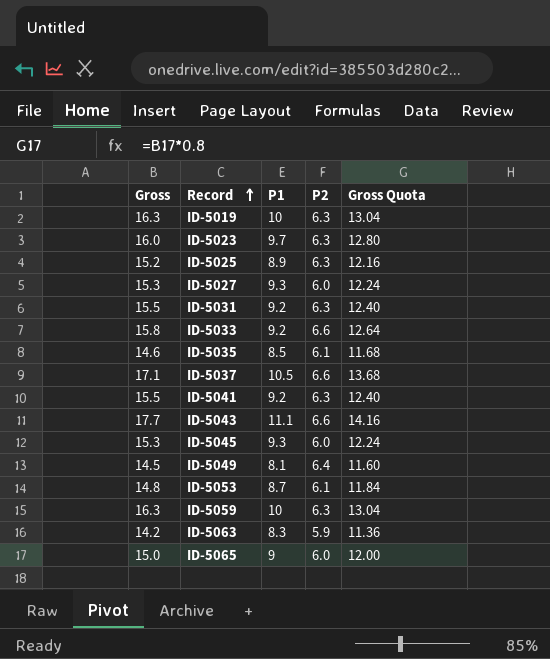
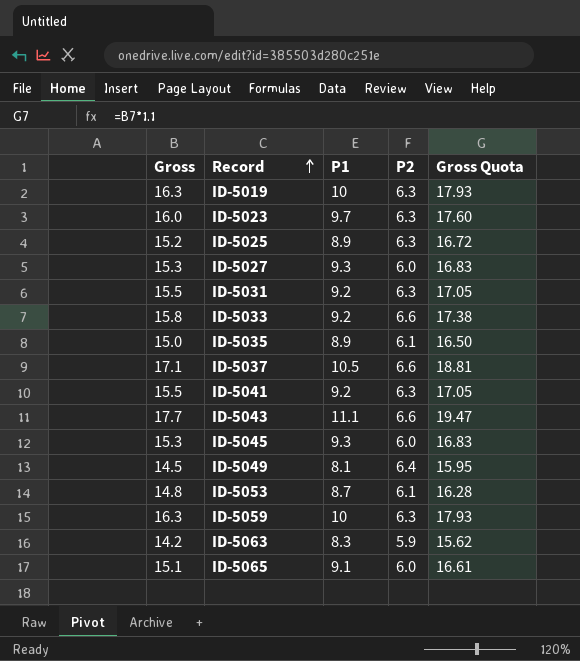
column Gross Quota | formula: [Gross] * 0.8 -> [Gross] * 1.1
ID-5035 | Gross: 14.6 -> 15.0
ID-5035 | P1: 8.5 -> 8.9
ID-5065 | Gross: 15.0 -> 15.1
ID-5065 | P1: 9 -> 9.1

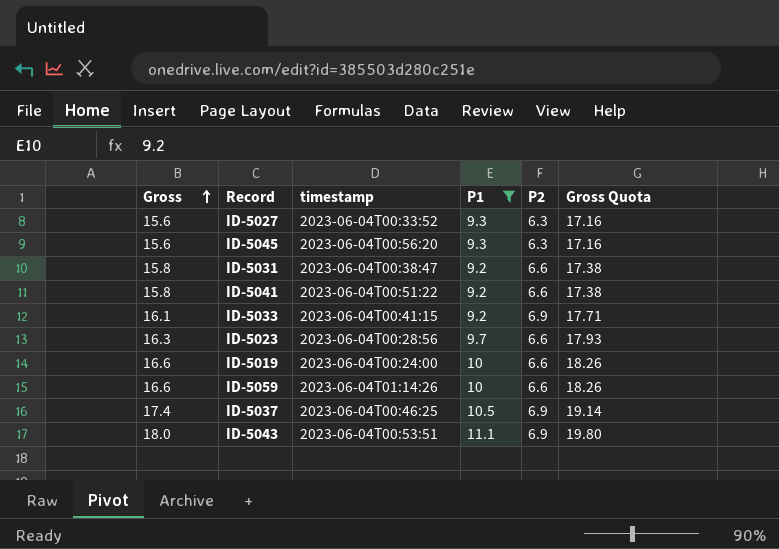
filter: none -> P1 >= 9.2
row order: Record ascending -> Gross ascending
column timestamp | position: none -> 3
ID-5027 | Gross: 15.3 -> 15.6
ID-5027 | P2: 6.0 -> 6.3
ID-5027 | Gross Quota: 16.83 -> 17.16
ID-5045 | Gross: 15.3 -> 15.6
ID-5045 | P2: 6.0 -> 6.3
ID-5045 | Gross Quota: 16.83 -> 17.16
ID-5031 | Gross: 15.5 -> 15.8
ID-5031 | P2: 6.3 -> 6.6
ID-5031 | Gross Quota: 17.05 -> 17.38
ID-5041 | Gross: 15.5 -> 15.8
ID-5041 | P2: 6.3 -> 6.6
ID-5041 | Gross Quota: 17.05 -> 17.38
ID-5033 | Gross: 15.8 -> 16.1
ID-5033 | P2: 6.6 -> 6.9
ID-5033 | Gross Quota: 17.38 -> 17.71
ID-5023 | Gross: 16.0 -> 16.3
ID-5023 | P2: 6.3 -> 6.6
ID-5023 | Gross Quota: 17.60 -> 17.93
ID-5019 | Gross: 16.3 -> 16.6
ID-5019 | P2: 6.3 -> 6.6
ID-5019 | Gross Quota: 17.93 -> 18.26
ID-5059 | Gross: 16.3 -> 16.6
ID-5059 | P2: 6.3 -> 6.6
ID-5059 | Gross Quota: 17.93 -> 18.26
ID-5037 | Gross: 17.1 -> 17.4
ID-5037 | P2: 6.6 -> 6.9
ID-5037 | Gross Quota: 18.81 -> 19.14
ID-5043 | Gross: 17.7 -> 18.0
ID-5043 | P2: 6.6 -> 6.9
ID-5043 | Gross Quota: 19.47 -> 19.80

